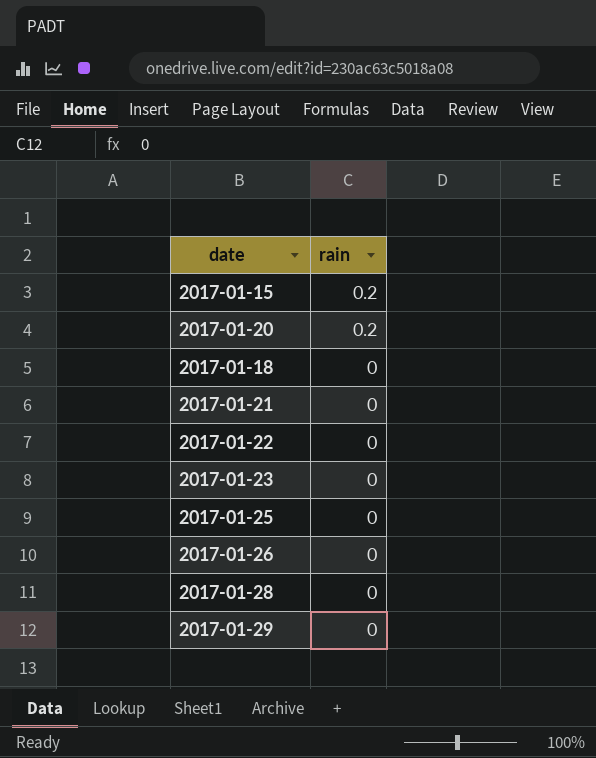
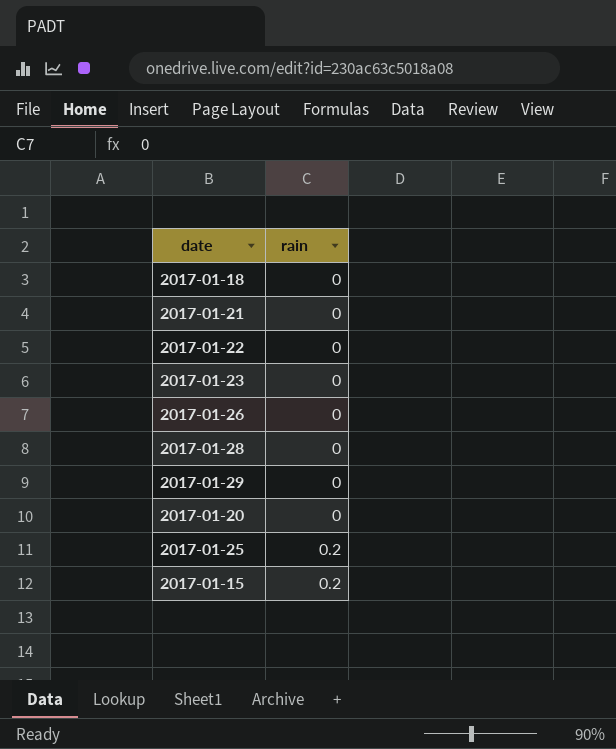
row order: rain descending -> rain ascending
2017-01-20 | rain: 0.2 -> 0
2017-01-25 | rain: 0 -> 0.2

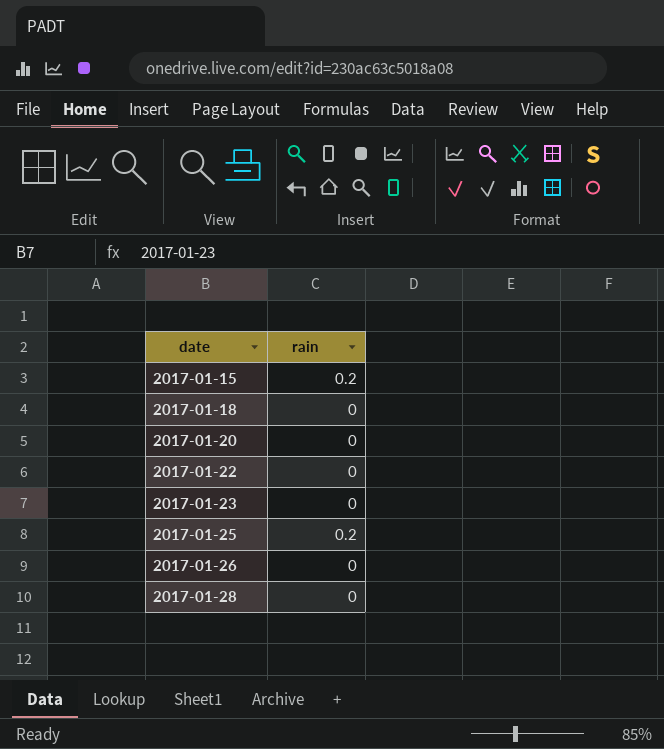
row order: rain ascending -> date ascending
row 2017-01-21: 0 -> none
row 2017-01-29: 0 -> none

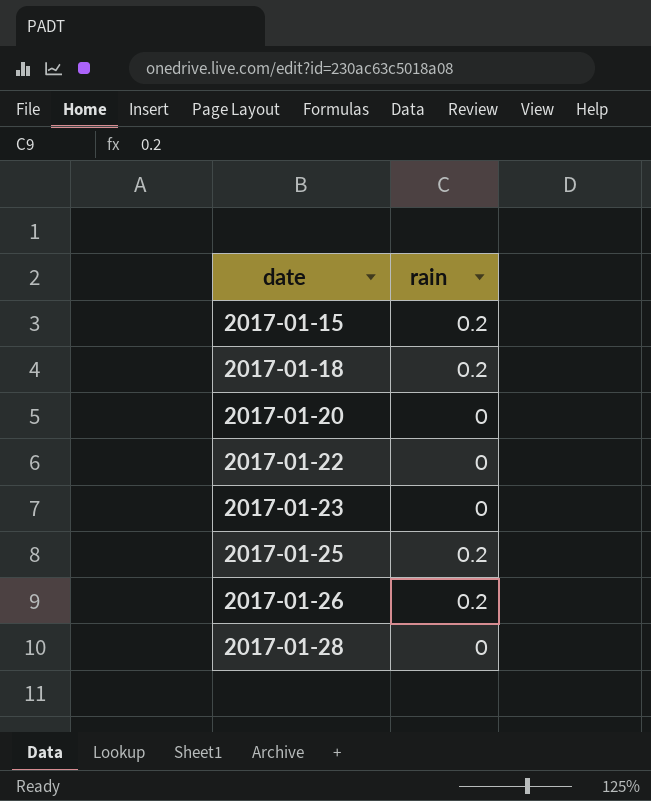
2017-01-18 | rain: 0 -> 0.2
2017-01-26 | rain: 0 -> 0.2

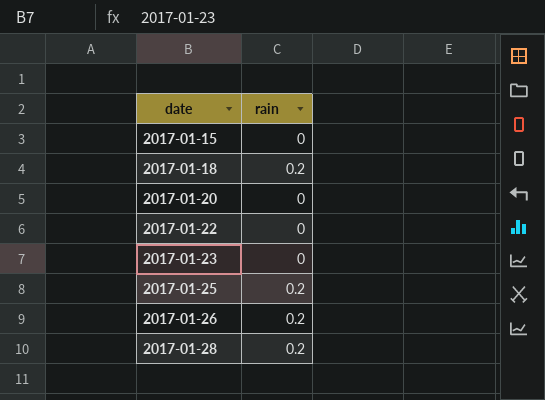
2017-01-15 | rain: 0.2 -> 0
2017-01-28 | rain: 0 -> 0.2

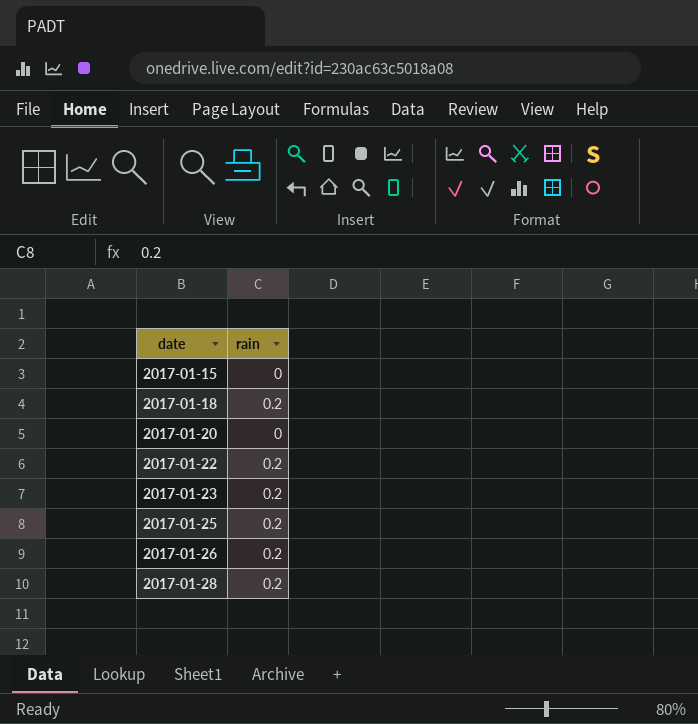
2017-01-22 | rain: 0 -> 0.2
2017-01-23 | rain: 0 -> 0.2

